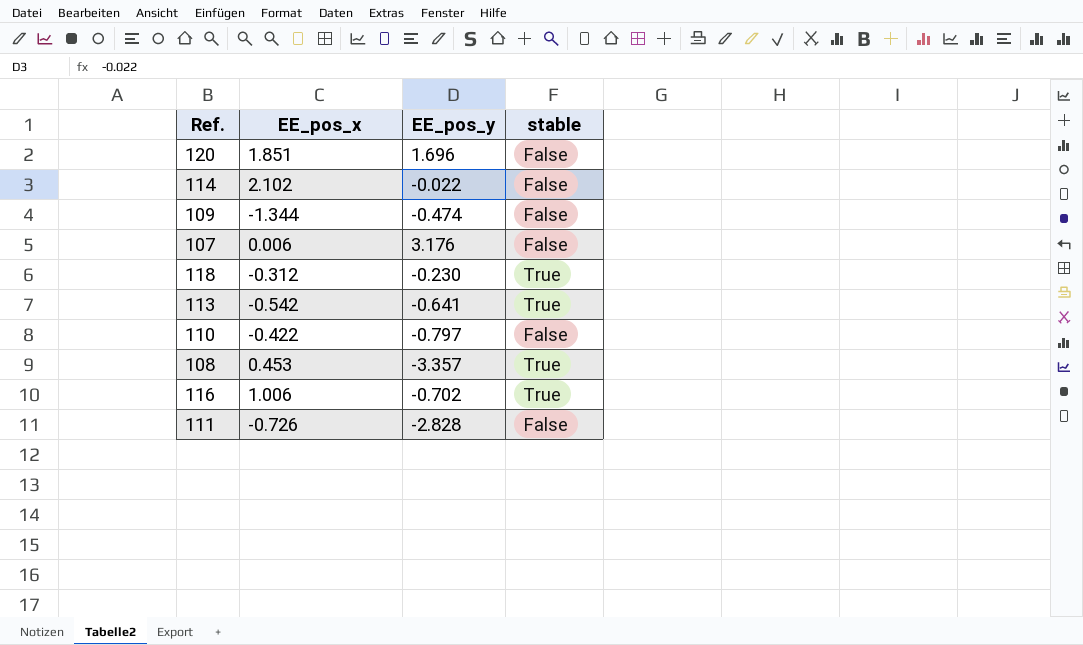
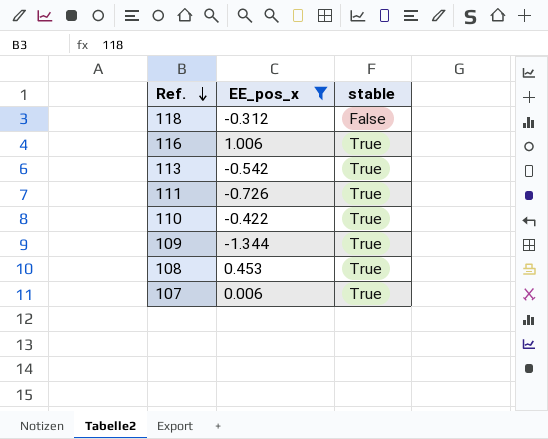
filter: none -> EE_pos_x <= 1.006
row order: none -> Ref. descending
column EE_pos_y | position: 3 -> none
118 | stable: True -> False
111 | stable: False -> True
110 | stable: False -> True
109 | stable: False -> True
107 | stable: False -> True

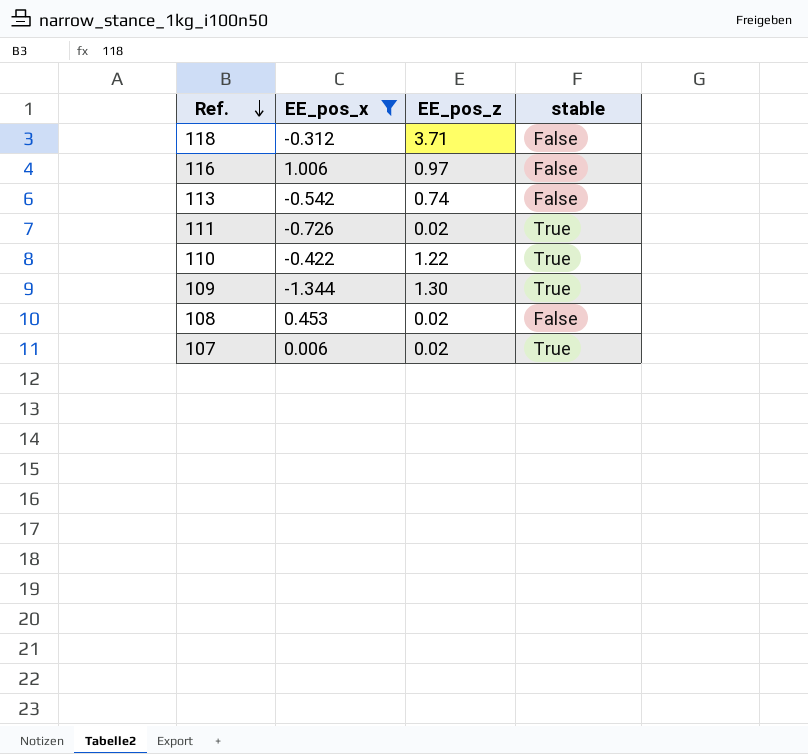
column EE_pos_z | position: none -> 3
116 | stable: True -> False
113 | stable: True -> False
108 | stable: True -> False

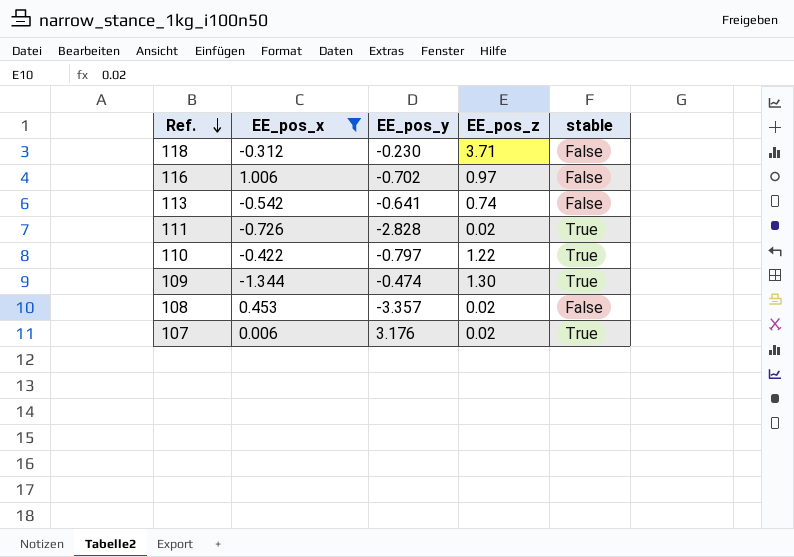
column EE_pos_y | position: none -> 3

